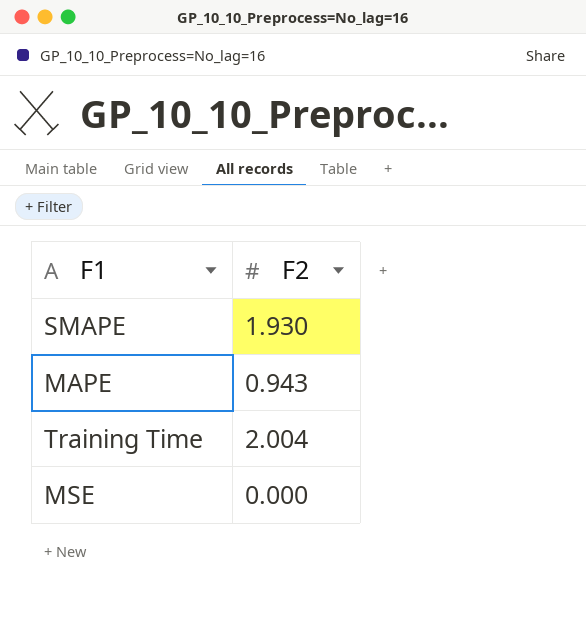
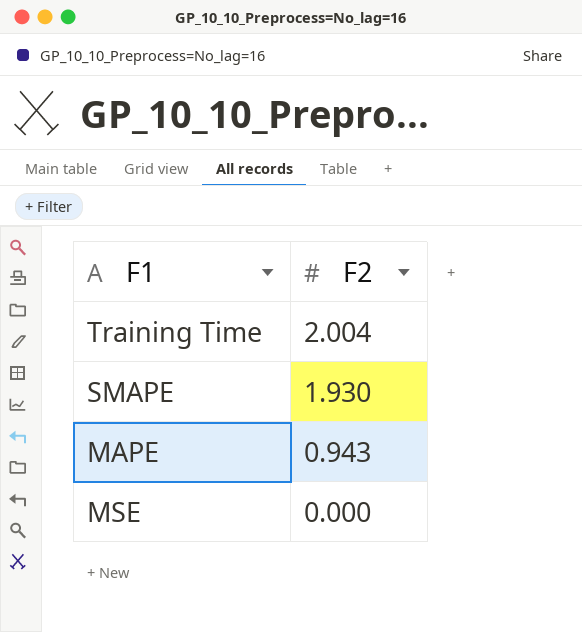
row order: none -> F2 descending

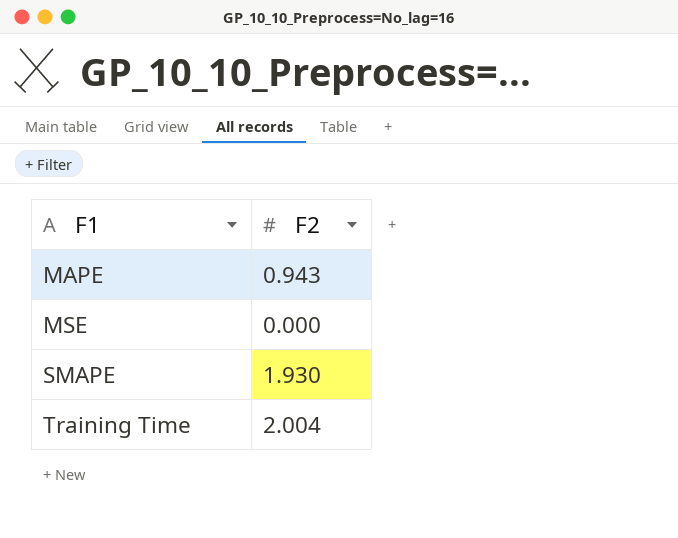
row order: F2 descending -> F1 ascending

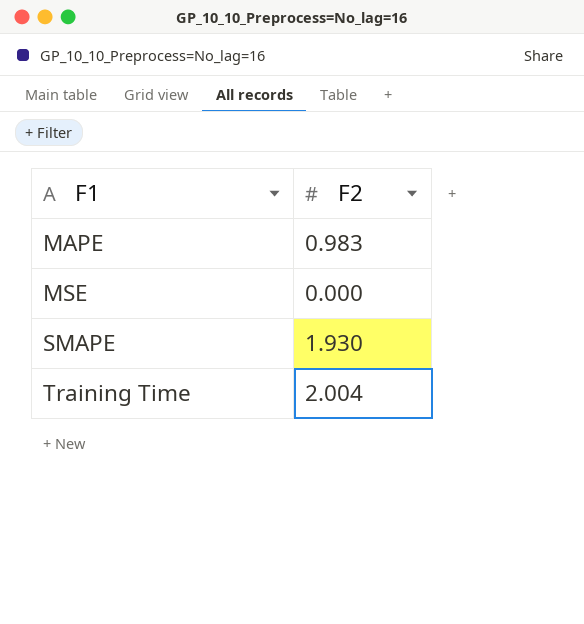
MAPE | F2: 0.943 -> 0.983

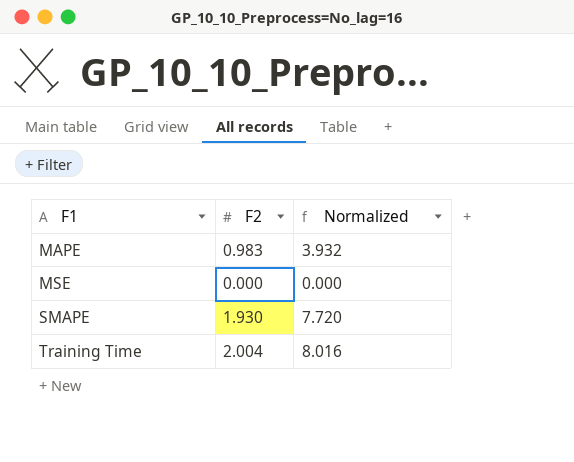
column Normalized | formula: none -> [F2] * 4

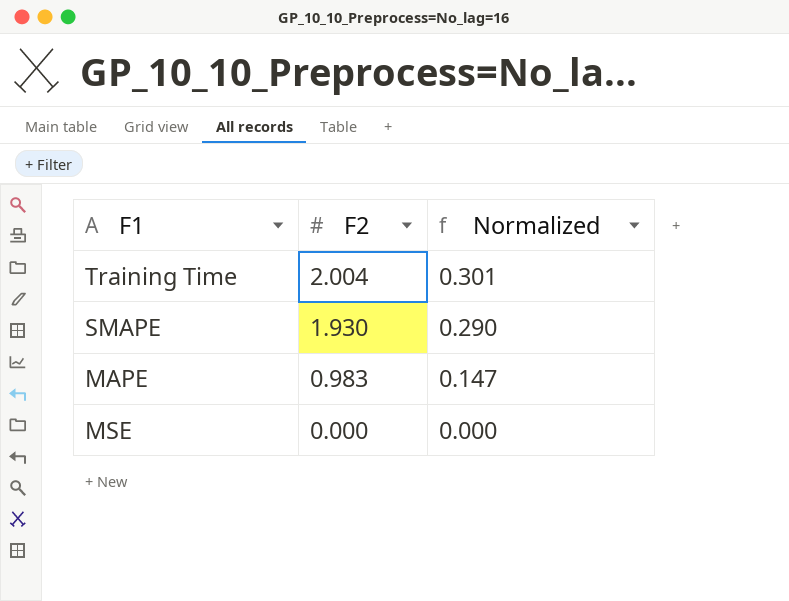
row order: F1 ascending -> F2 descending
column Normalized | formula: [F2] * 4 -> [F2] * 0.15

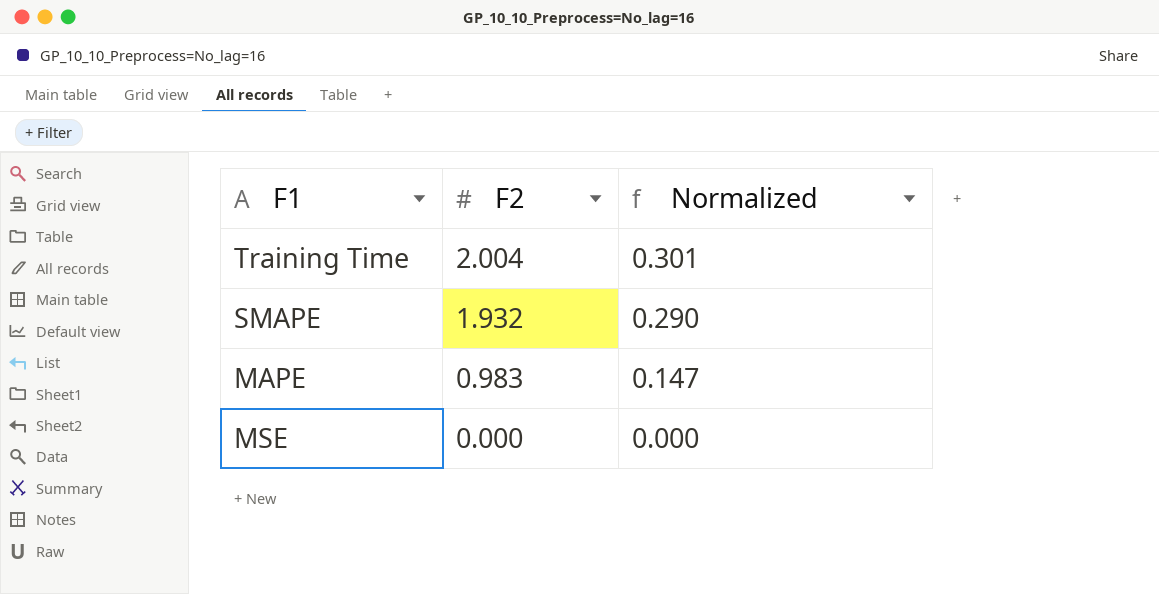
SMAPE | F2: 1.930 -> 1.932

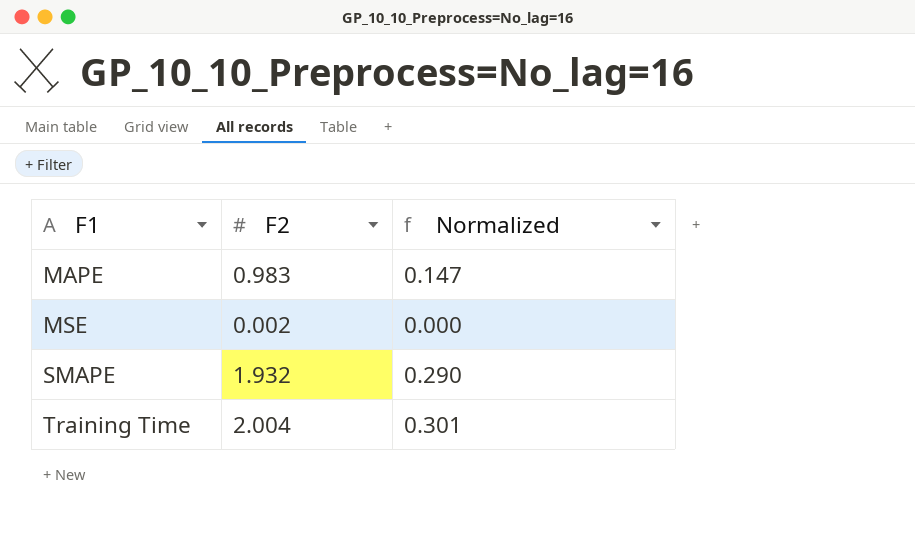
row order: F2 descending -> F1 ascending
MSE | F2: 0.000 -> 0.002

